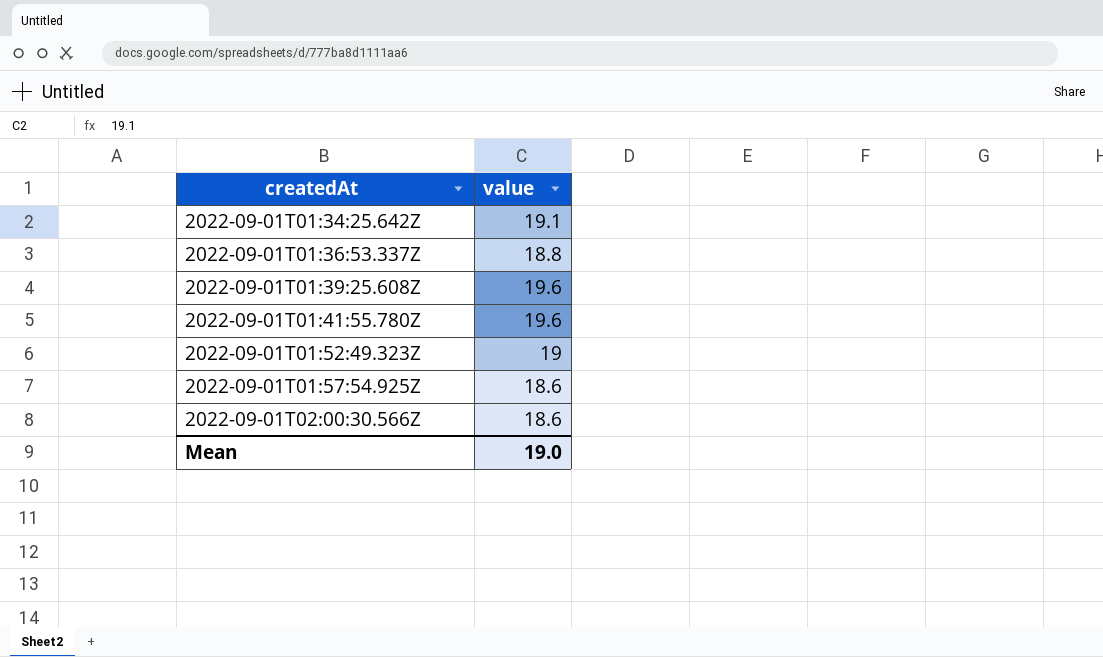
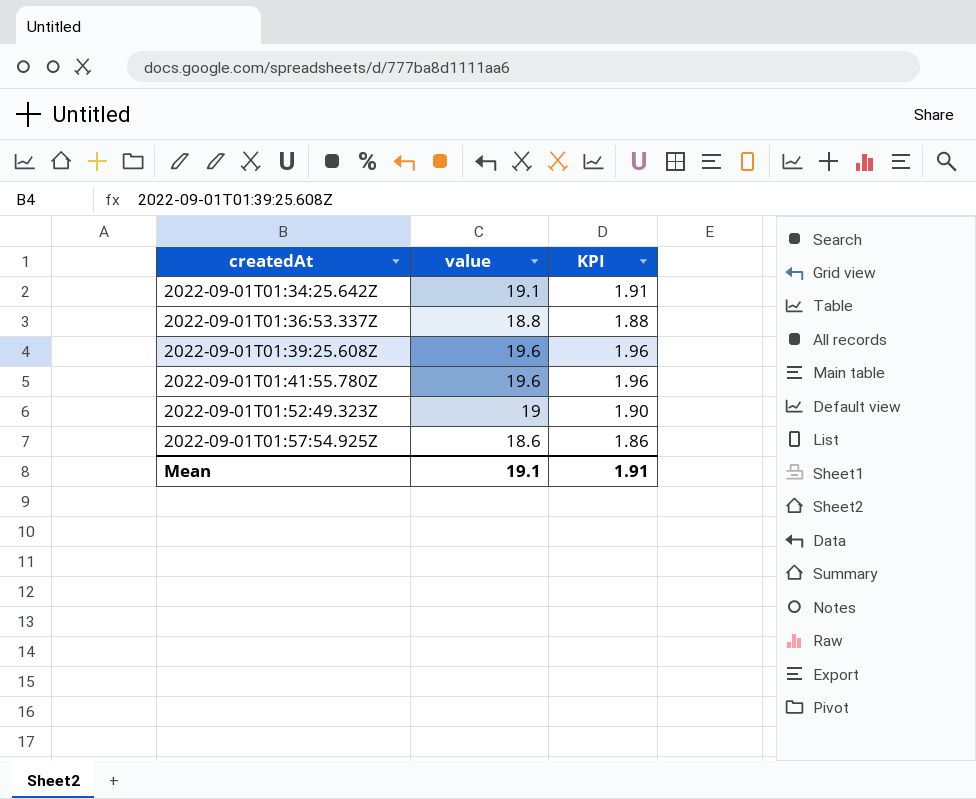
column KPI | formula: none -> [value] * 0.1
row 2022-09-01T02:00:30.566Z: 18.6 -> none
Mean | value: 19.0 -> 19.1

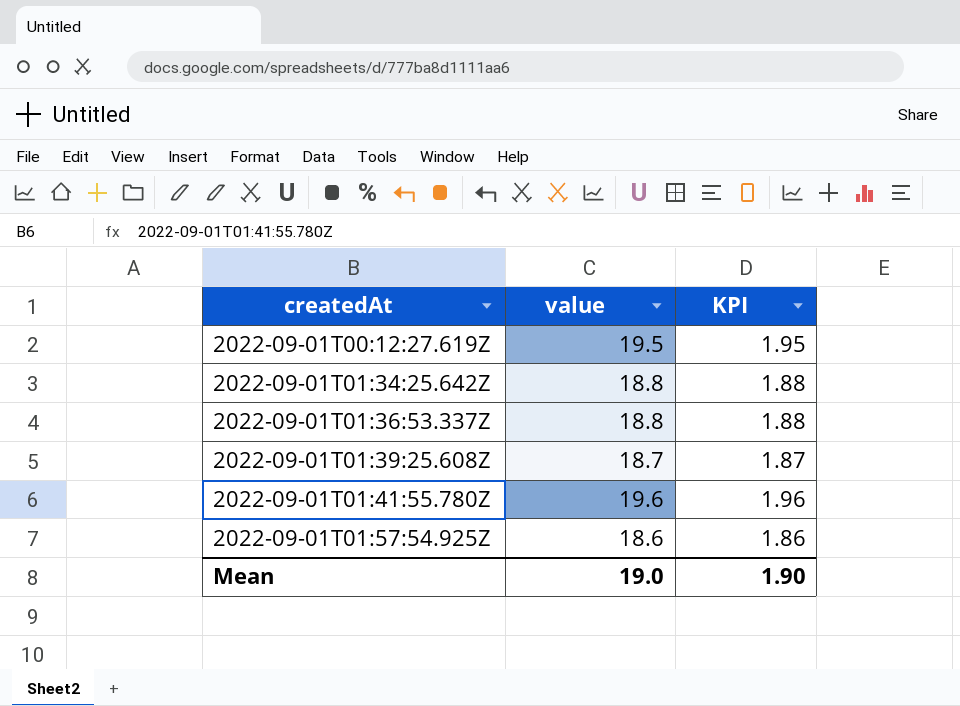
row 2022-09-01T01:52:49.323Z: 19 | 1.90 -> none
row 2022-09-01T00:12:27.619Z: none -> 19.5 | 1.95
2022-09-01T01:34:25.642Z | value: 19.1 -> 18.8
2022-09-01T01:34:25.642Z | KPI: 1.91 -> 1.88
2022-09-01T01:39:25.608Z | value: 19.6 -> 18.7
2022-09-01T01:39:25.608Z | KPI: 1.96 -> 1.87
Mean | value: 19.1 -> 19.0
Mean | KPI: 1.91 -> 1.90

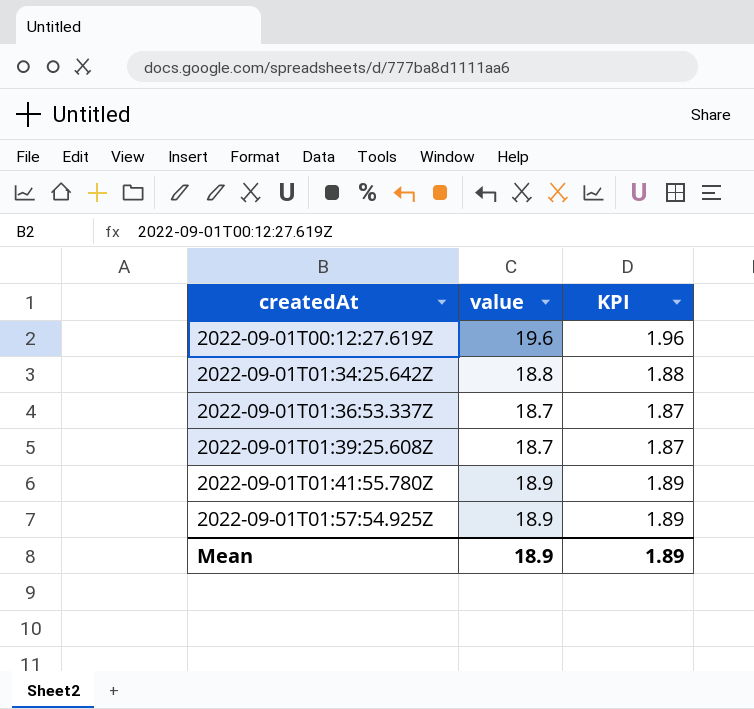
2022-09-01T00:12:27.619Z | value: 19.5 -> 19.6
2022-09-01T00:12:27.619Z | KPI: 1.95 -> 1.96
2022-09-01T01:36:53.337Z | value: 18.8 -> 18.7
2022-09-01T01:36:53.337Z | KPI: 1.88 -> 1.87
2022-09-01T01:41:55.780Z | value: 19.6 -> 18.9
2022-09-01T01:41:55.780Z | KPI: 1.96 -> 1.89
2022-09-01T01:57:54.925Z | value: 18.6 -> 18.9
2022-09-01T01:57:54.925Z | KPI: 1.86 -> 1.89
Mean | value: 19.0 -> 18.9
Mean | KPI: 1.90 -> 1.89

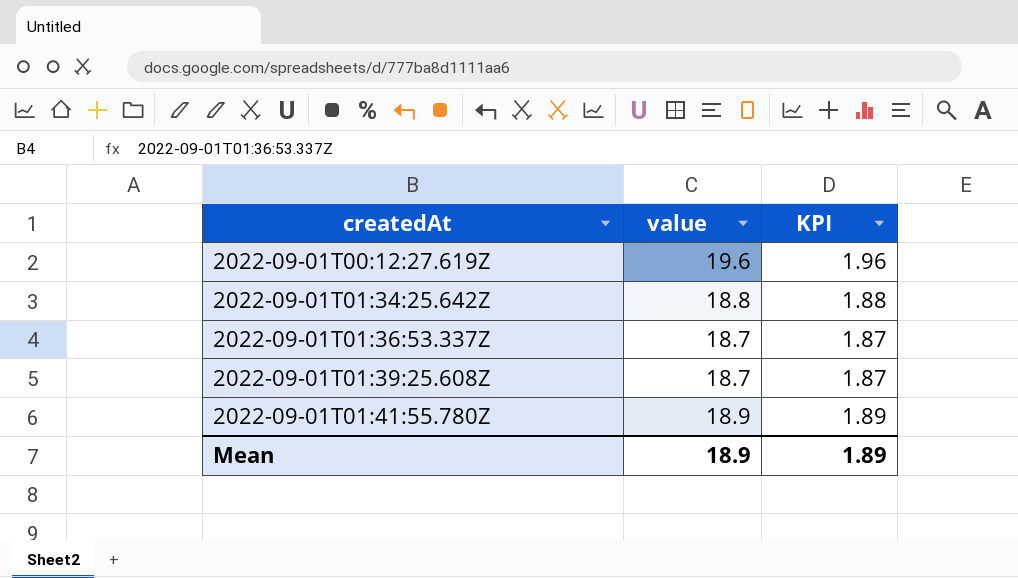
row 2022-09-01T01:57:54.925Z: 18.9 | 1.89 -> none

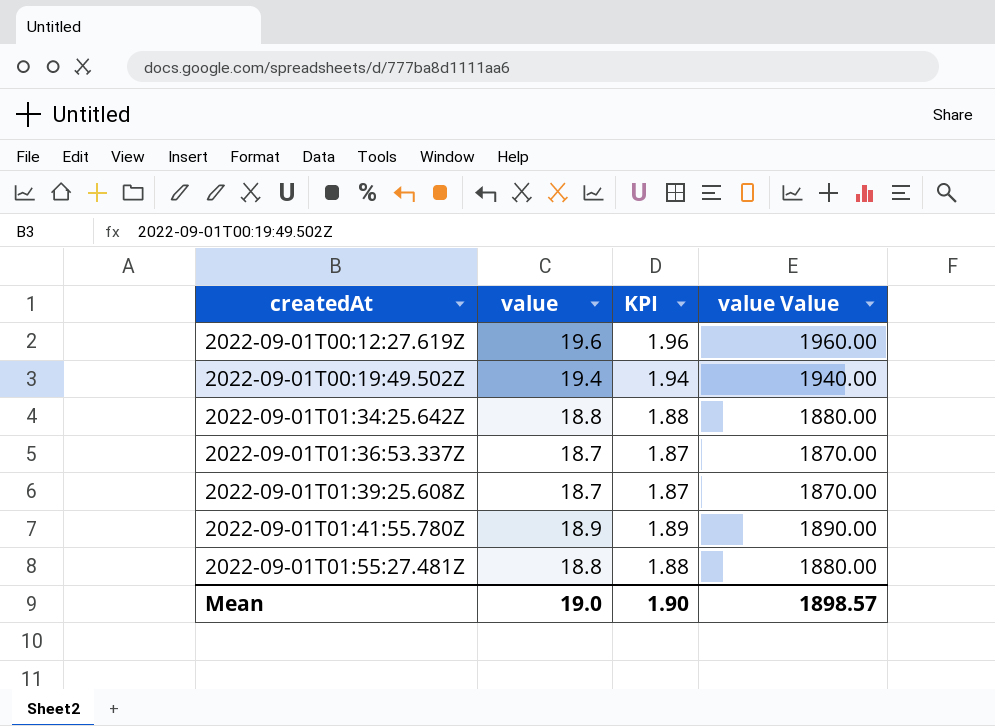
column value Value | formula: none -> [value] * 100
row 2022-09-01T00:19:49.502Z: none -> 19.4 | 1.94 | 1940.00
row 2022-09-01T01:55:27.481Z: none -> 18.8 | 1.88 | 1880.00
Mean | value: 18.9 -> 19.0
Mean | KPI: 1.89 -> 1.90

